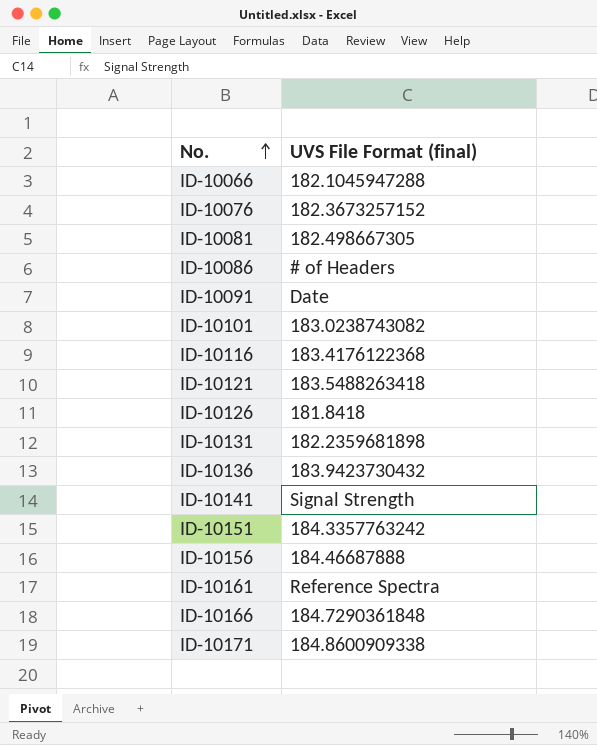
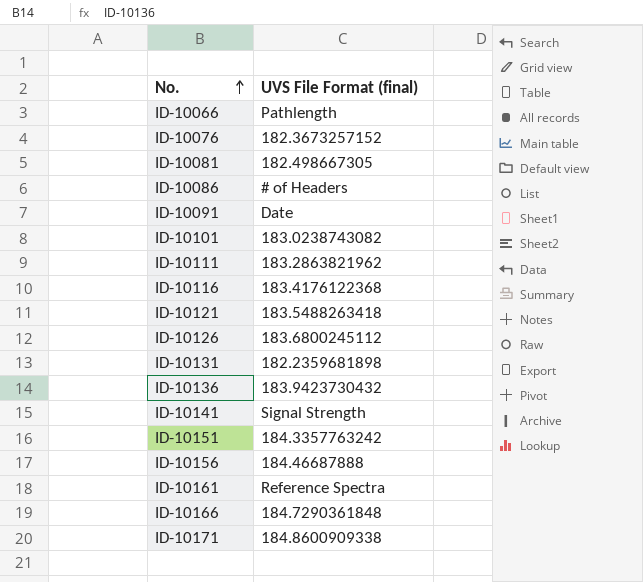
ID-10066 | UVS File Format (final): 182.1045947288 -> Pathlength
row ID-10111: none -> 183.2863821962
ID-10126 | UVS File Format (final): 181.8418 -> 183.6800245112

